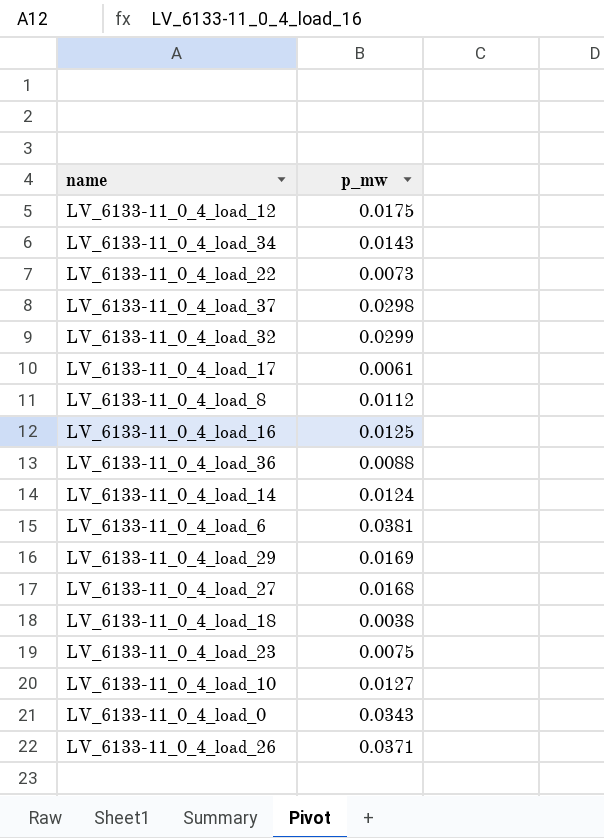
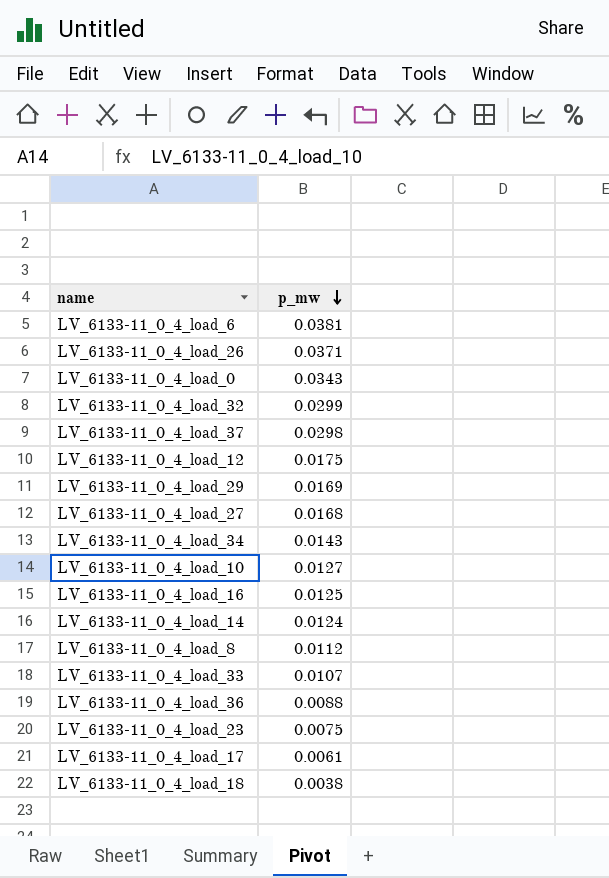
row order: none -> p_mw descending
row LV_6133-11_0_4_load_22: 0.0073 -> none
row LV_6133-11_0_4_load_33: none -> 0.0107

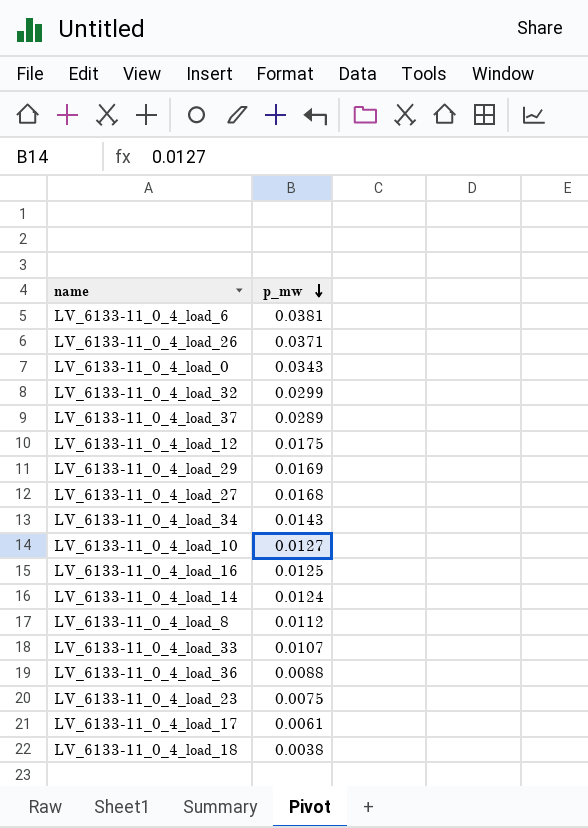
LV_6133-11_0_4_load_37 | p_mw: 0.0298 -> 0.0289

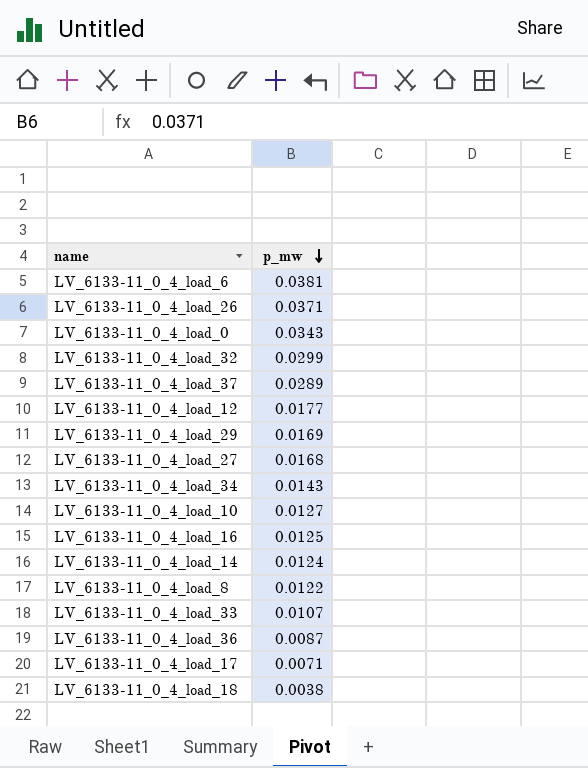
row LV_6133-11_0_4_load_23: 0.0075 -> none
LV_6133-11_0_4_load_12 | p_mw: 0.0175 -> 0.0177
LV_6133-11_0_4_load_8 | p_mw: 0.0112 -> 0.0122
LV_6133-11_0_4_load_36 | p_mw: 0.0088 -> 0.0087
LV_6133-11_0_4_load_17 | p_mw: 0.0061 -> 0.0071

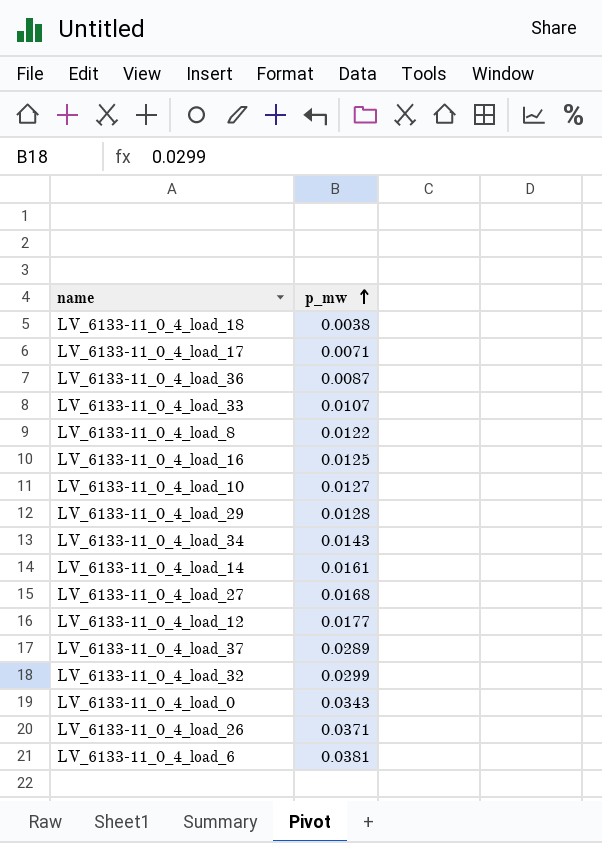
row order: p_mw descending -> p_mw ascending
LV_6133-11_0_4_load_29 | p_mw: 0.0169 -> 0.0128
LV_6133-11_0_4_load_14 | p_mw: 0.0124 -> 0.0161

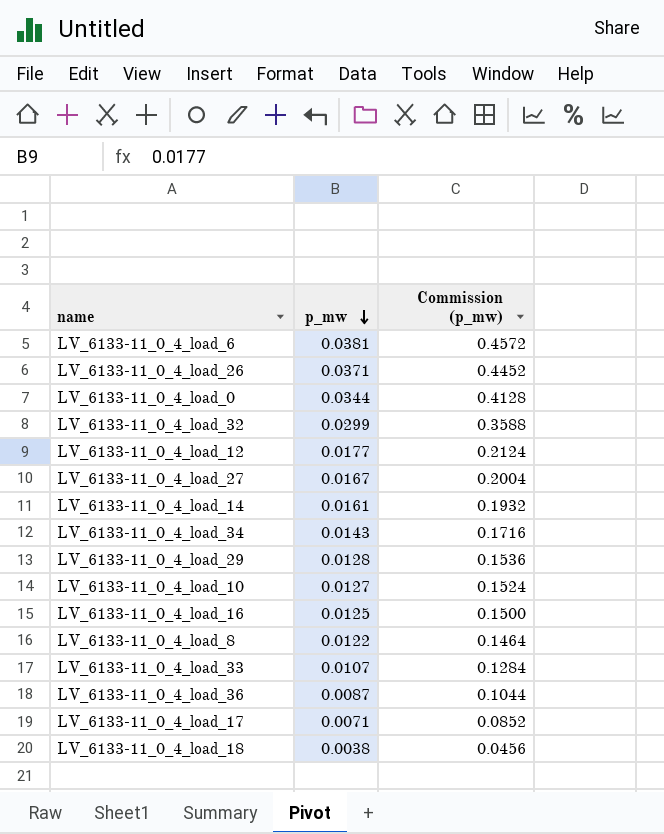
row order: p_mw ascending -> p_mw descending
column Commission (p_mw) | formula: none -> [p_mw] * 12
row LV_6133-11_0_4_load_37: 0.0289 -> none
LV_6133-11_0_4_load_0 | p_mw: 0.0343 -> 0.0344
LV_6133-11_0_4_load_27 | p_mw: 0.0168 -> 0.0167

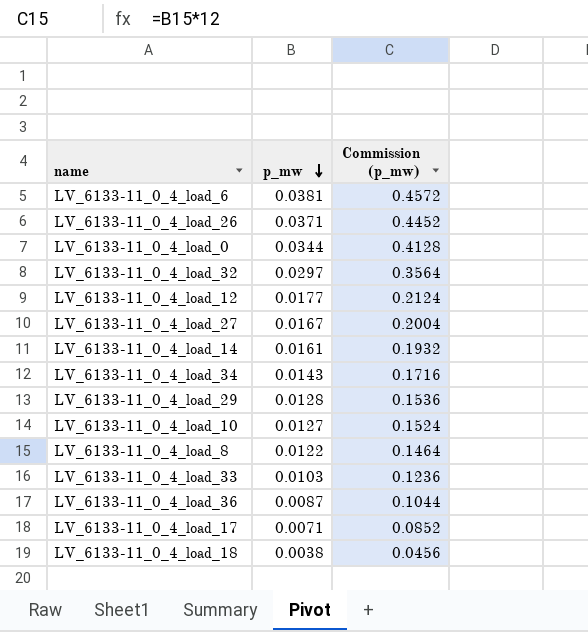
row LV_6133-11_0_4_load_16: 0.0125 | 0.1500 -> none
LV_6133-11_0_4_load_32 | p_mw: 0.0299 -> 0.0297
LV_6133-11_0_4_load_32 | Commission (p_mw): 0.3588 -> 0.3564
LV_6133-11_0_4_load_33 | p_mw: 0.0107 -> 0.0103
LV_6133-11_0_4_load_33 | Commission (p_mw): 0.1284 -> 0.1236

